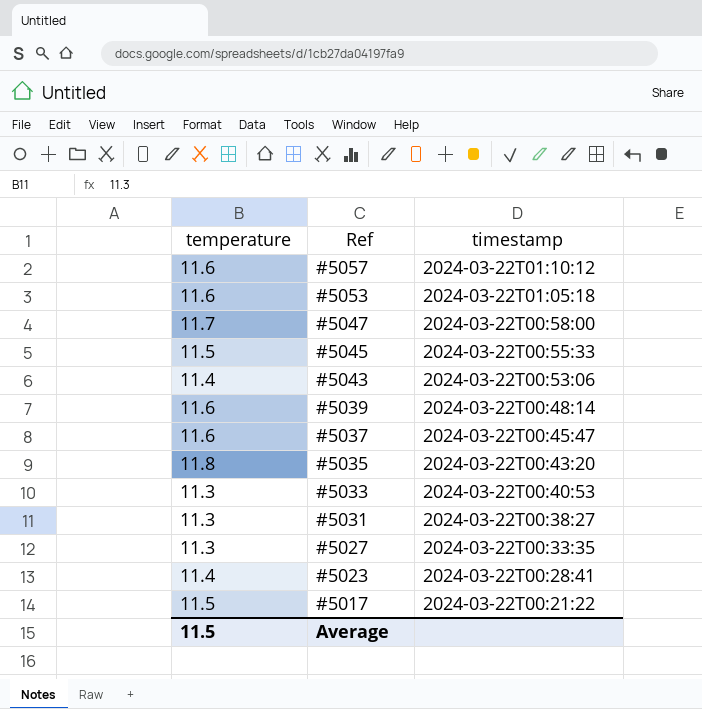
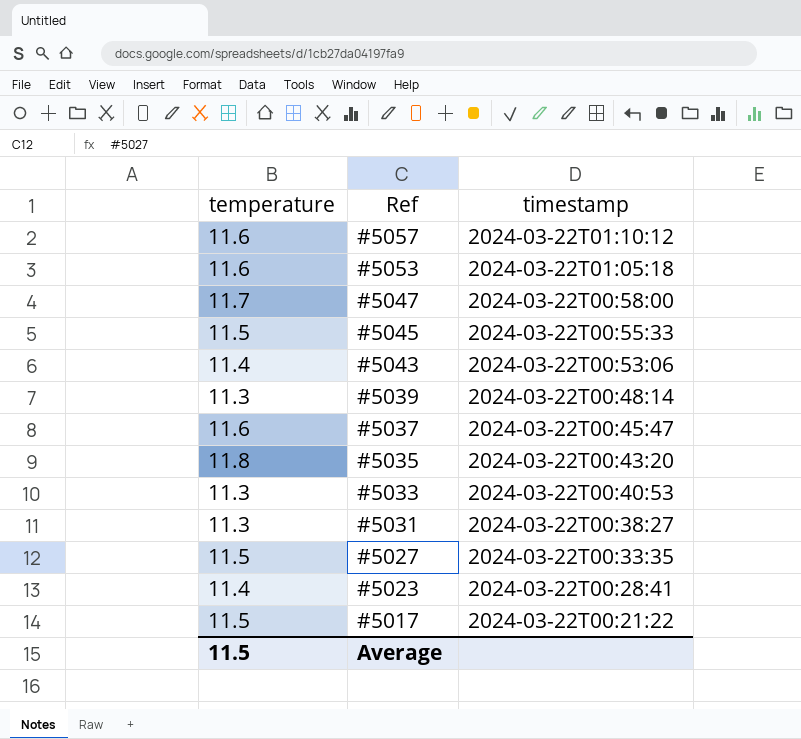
#5039 | temperature: 11.6 -> 11.3
#5027 | temperature: 11.3 -> 11.5

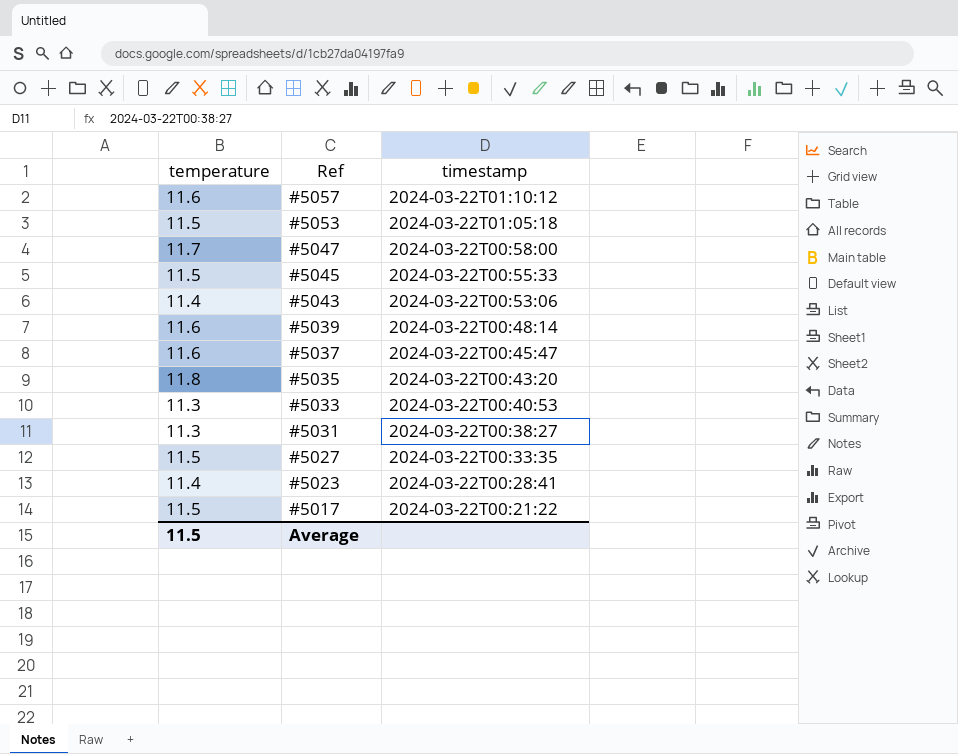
#5053 | temperature: 11.6 -> 11.5
#5039 | temperature: 11.3 -> 11.6

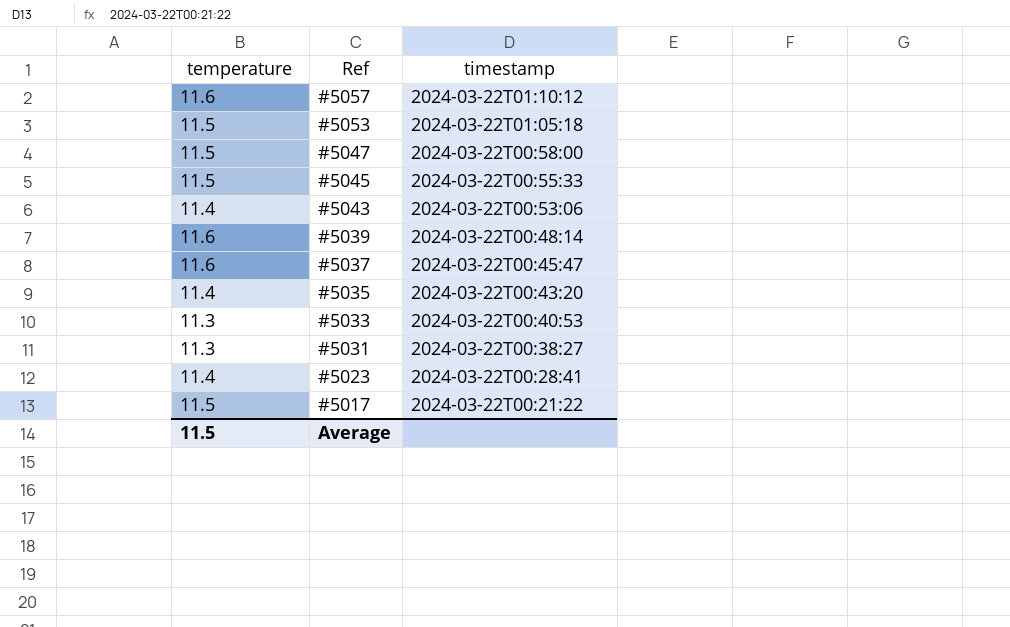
row #5027: 11.5 | 2024-03-22T00:33:35 -> none
#5047 | temperature: 11.7 -> 11.5
#5035 | temperature: 11.8 -> 11.4

